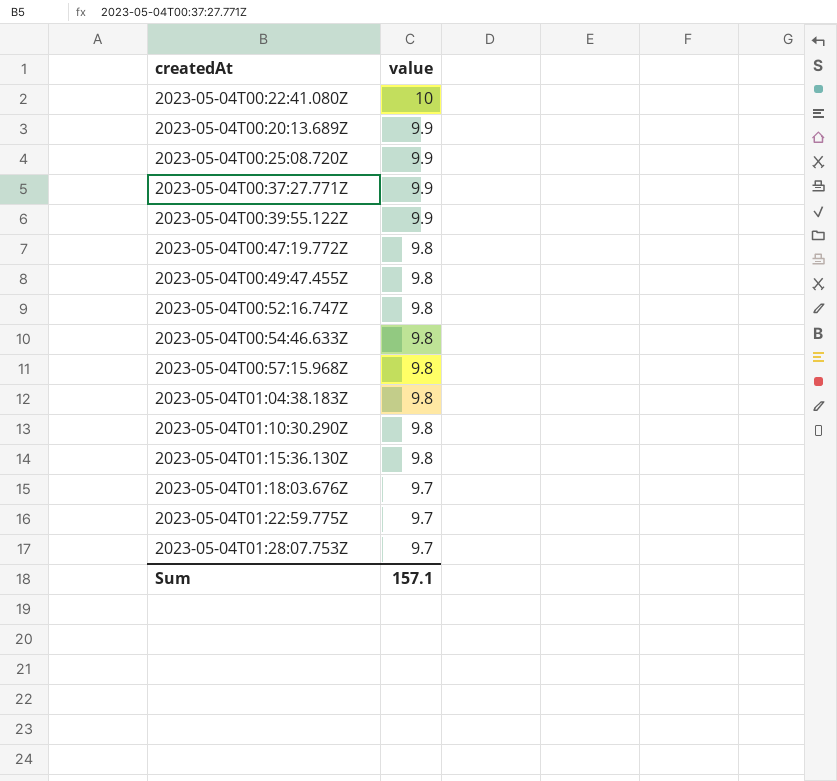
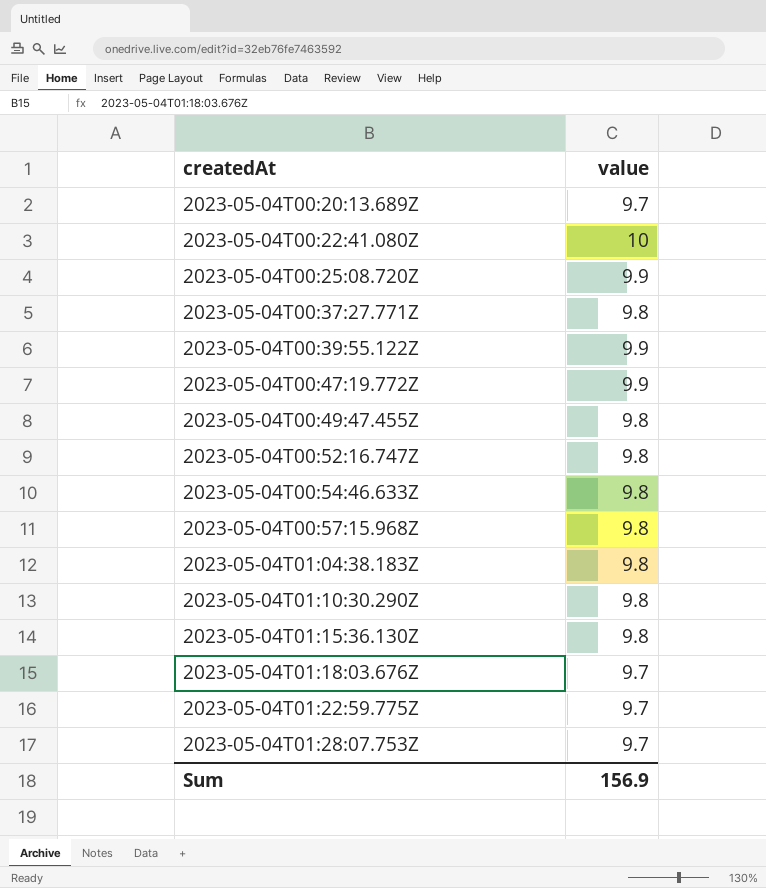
row order: value descending -> createdAt ascending
2023-05-04T00:20:13.689Z | value: 9.9 -> 9.7
2023-05-04T00:37:27.771Z | value: 9.9 -> 9.8
2023-05-04T00:47:19.772Z | value: 9.8 -> 9.9
Sum | value: 157.1 -> 156.9

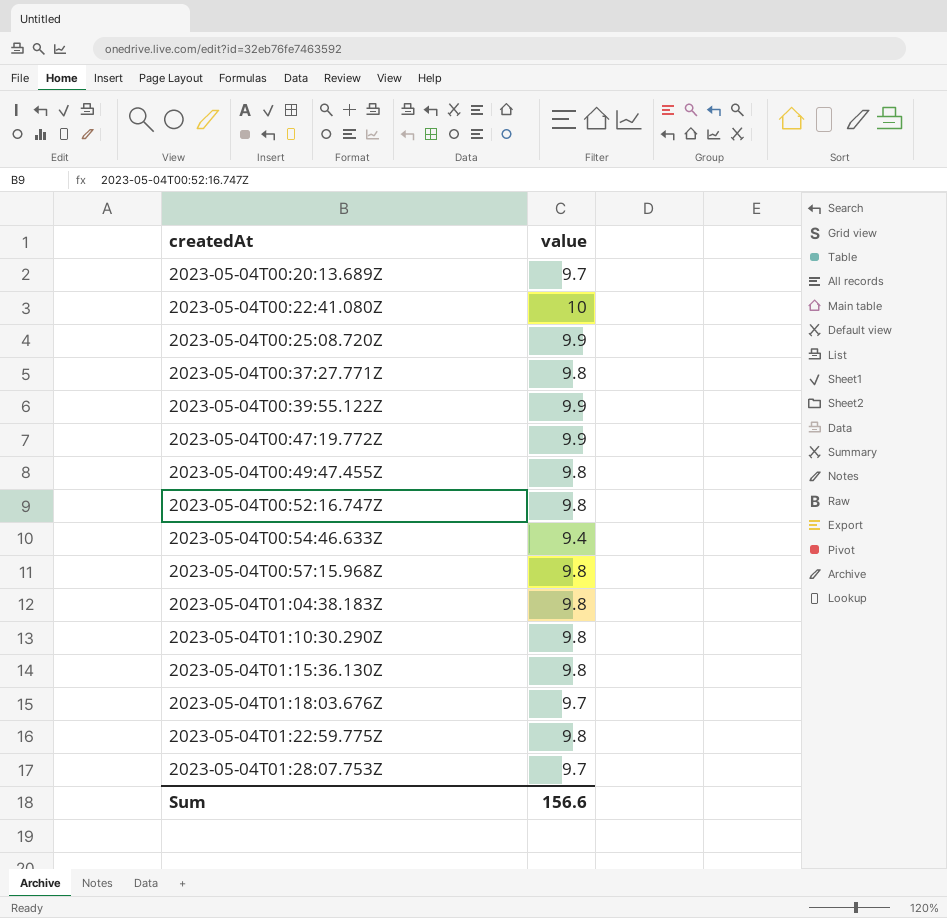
2023-05-04T00:54:46.633Z | value: 9.8 -> 9.4
2023-05-04T01:22:59.775Z | value: 9.7 -> 9.8
Sum | value: 156.9 -> 156.6

